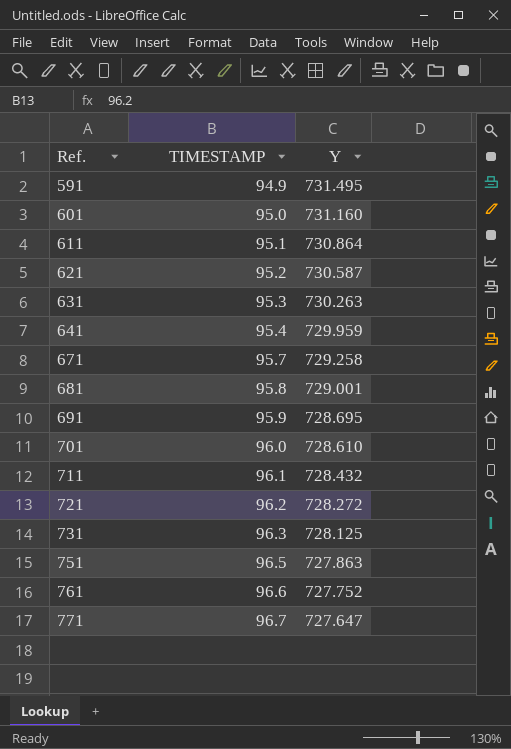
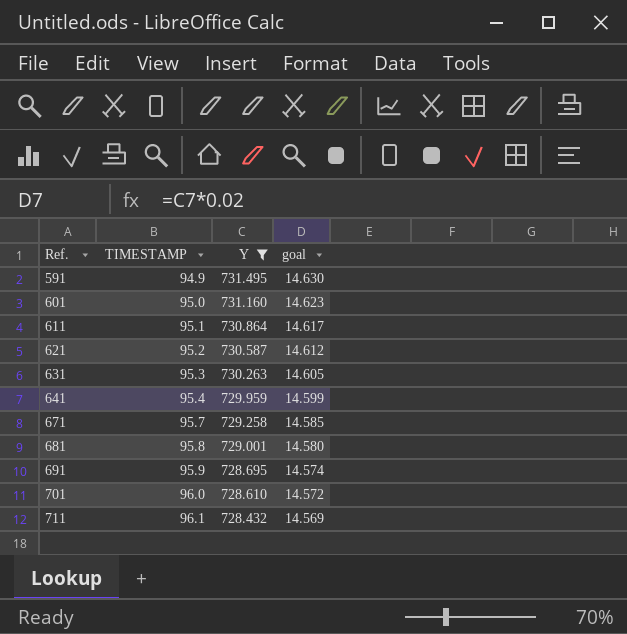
filter: none -> Y >= 728.432
column goal | formula: none -> [Y] * 0.02

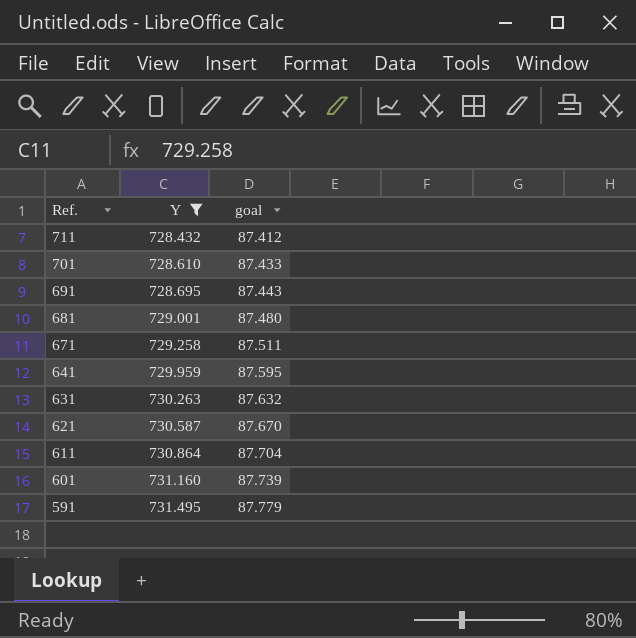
row order: Ref. ascending -> Ref. descending
column TIMESTAMP | position: 2 -> none
column goal | formula: [Y] * 0.02 -> [Y] * 0.12

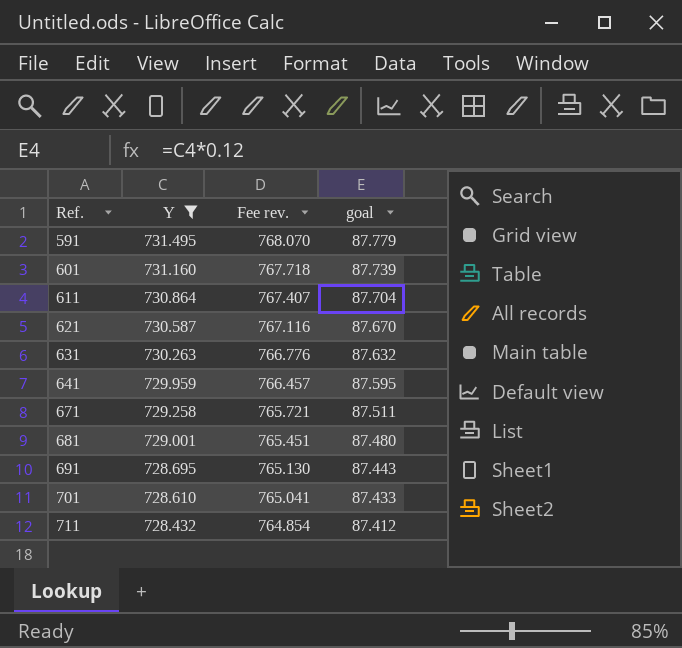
row order: Ref. descending -> Ref. ascending
column Fee rev. | formula: none -> [Y] * 1.05

